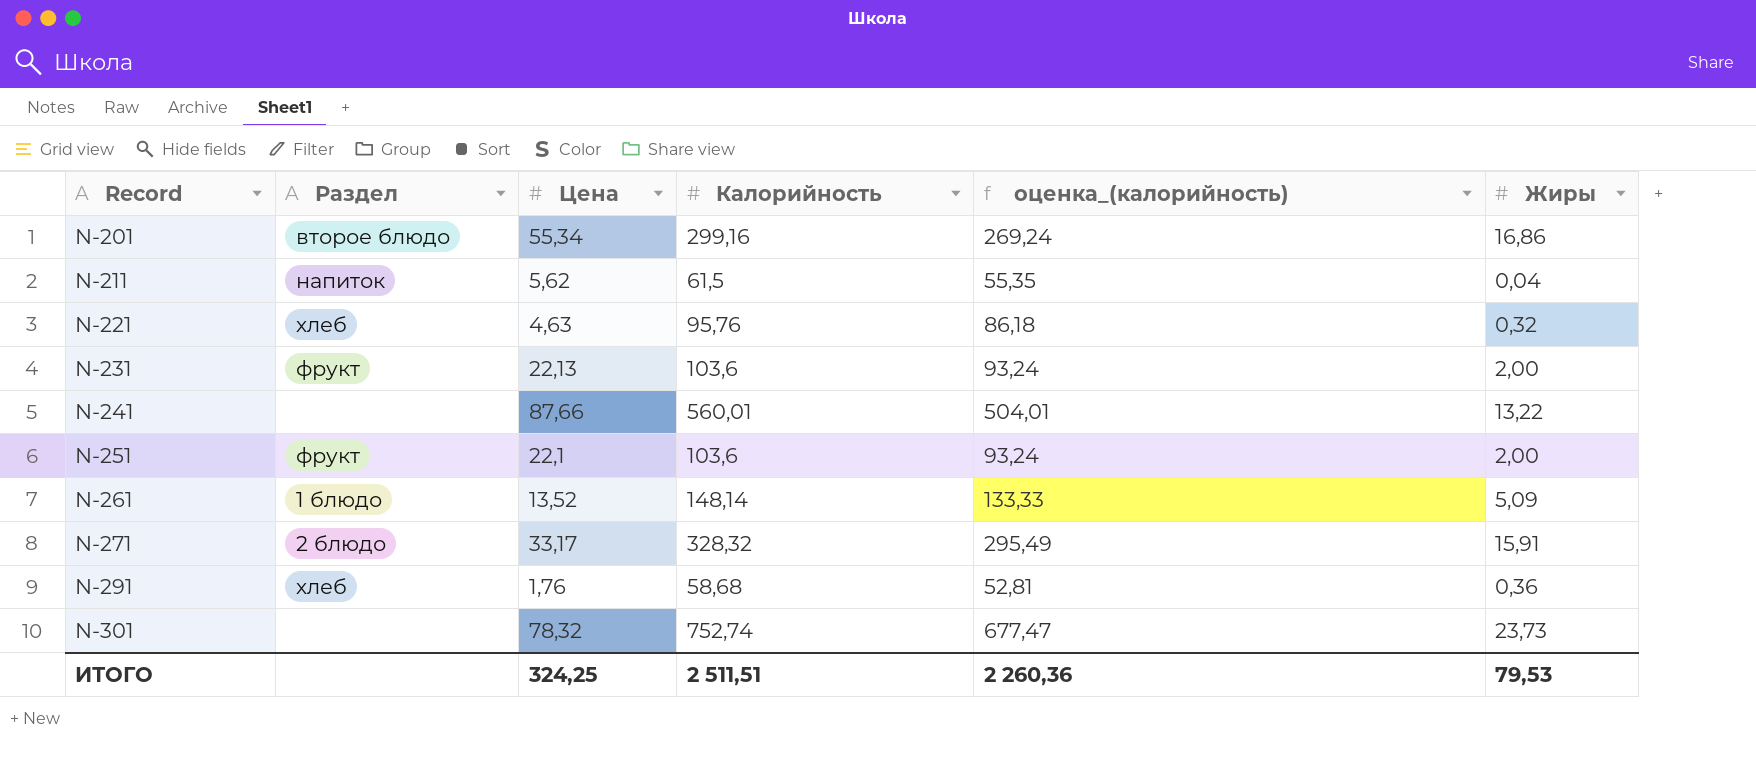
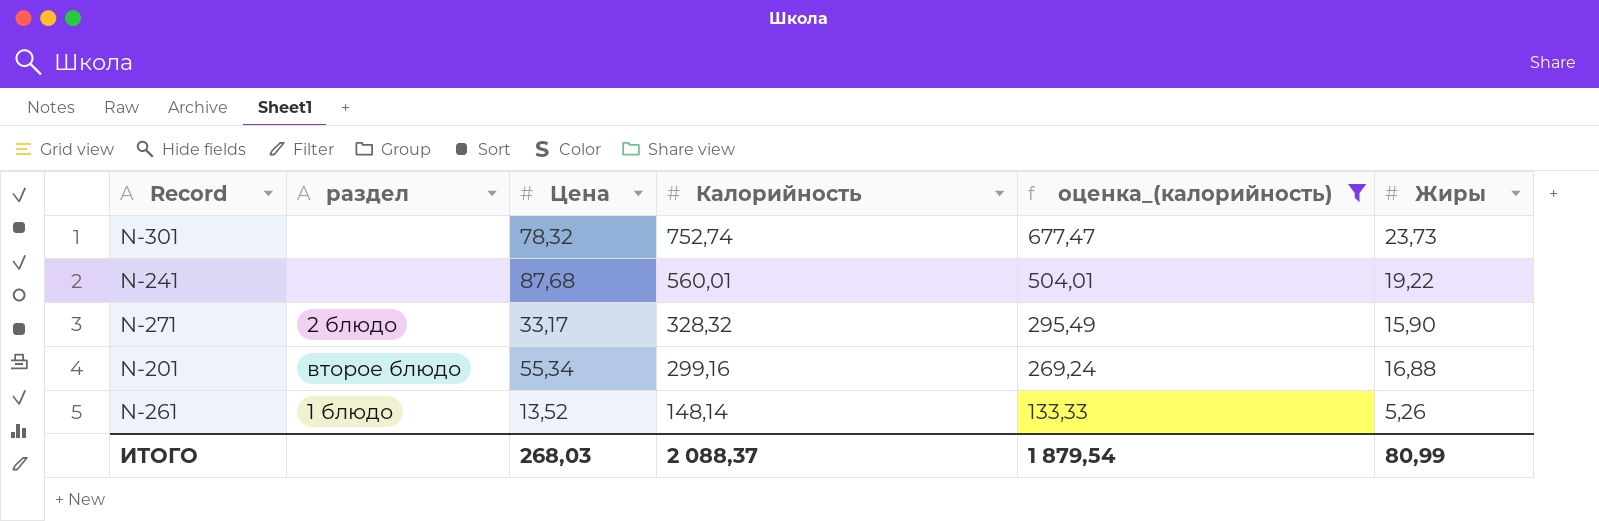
filter: none -> оценка_(калорийность) >= 133,33
row order: Record ascending -> Калорийность descending
column name: Раздел -> раздел
N-241 | Цена: 87,66 -> 87,68
N-241 | Жиры: 13,22 -> 19,22
N-271 | Жиры: 15,91 -> 15,90
N-201 | Жиры: 16,86 -> 16,88
N-261 | Жиры: 5,09 -> 5,26
ИТОГО | Цена: 324,25 -> 268,03
ИТОГО | Калорийность: 2 511,51 -> 2 088,37
ИТОГО | оценка_(калорийность): 2 260,36 -> 1 879,54
ИТОГО | Жиры: 79,53 -> 80,99

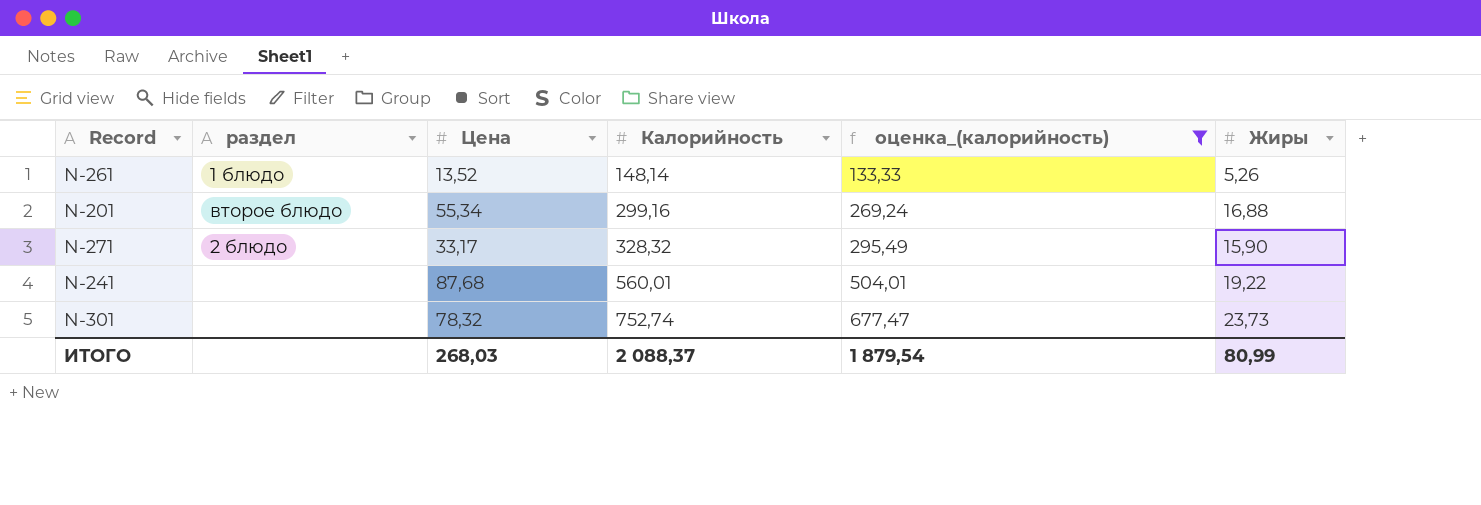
row order: Калорийность descending -> Калорийность ascending

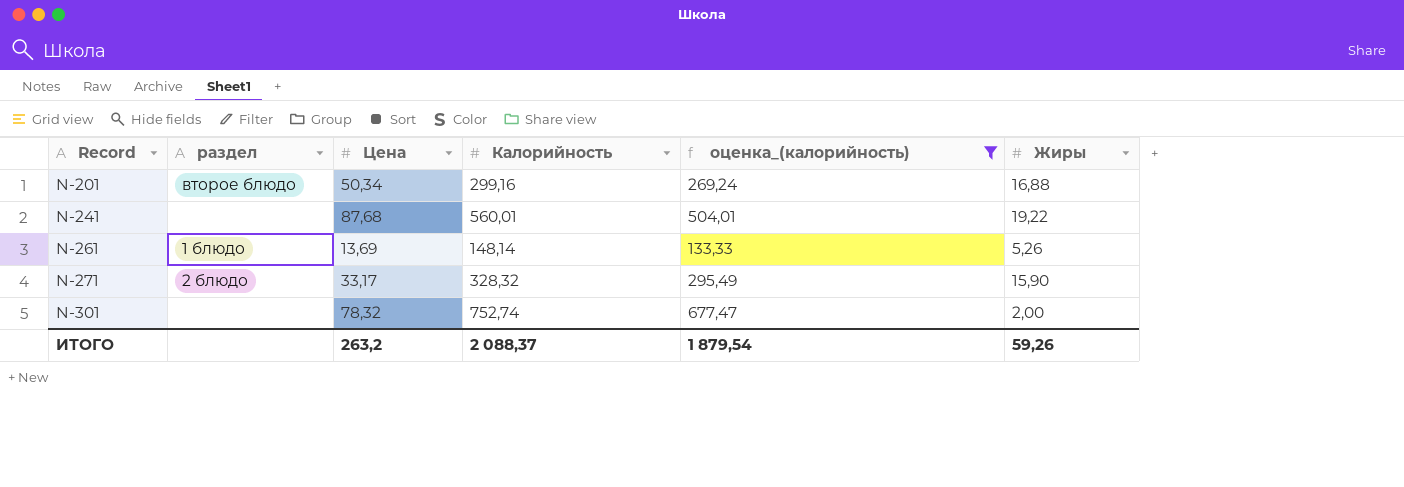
row order: Калорийность ascending -> Record ascending
N-201 | Цена: 55,34 -> 50,34
N-261 | Цена: 13,52 -> 13,69
N-301 | Жиры: 23,73 -> 2,00
ИТОГО | Цена: 268,03 -> 263,2
ИТОГО | Жиры: 80,99 -> 59,26

